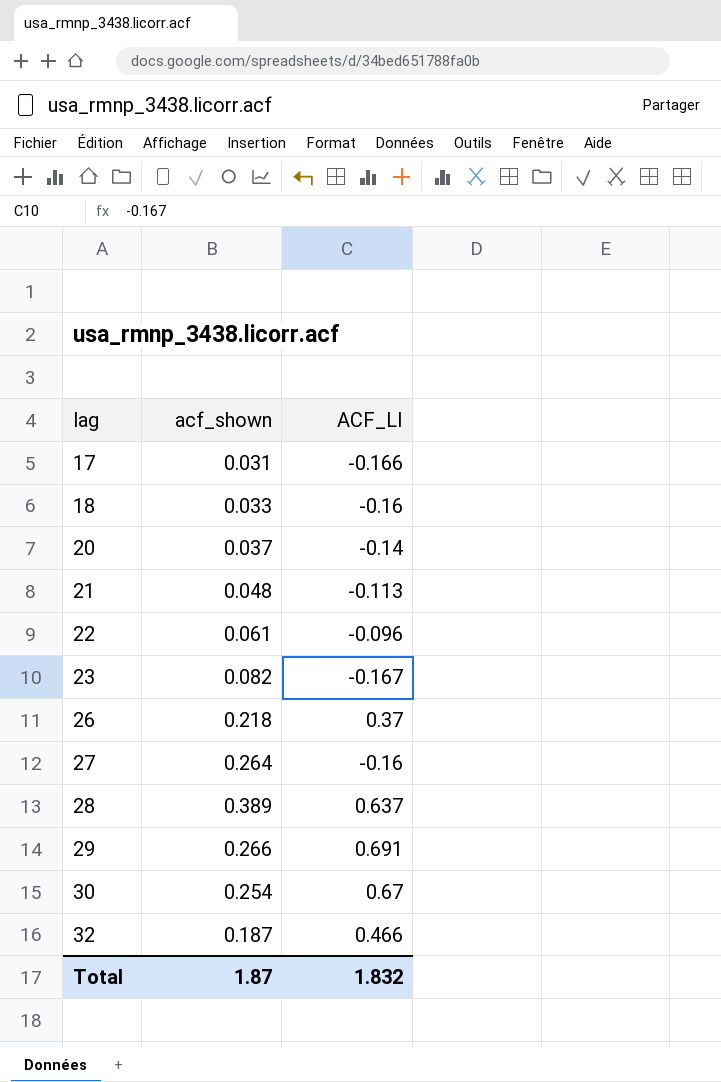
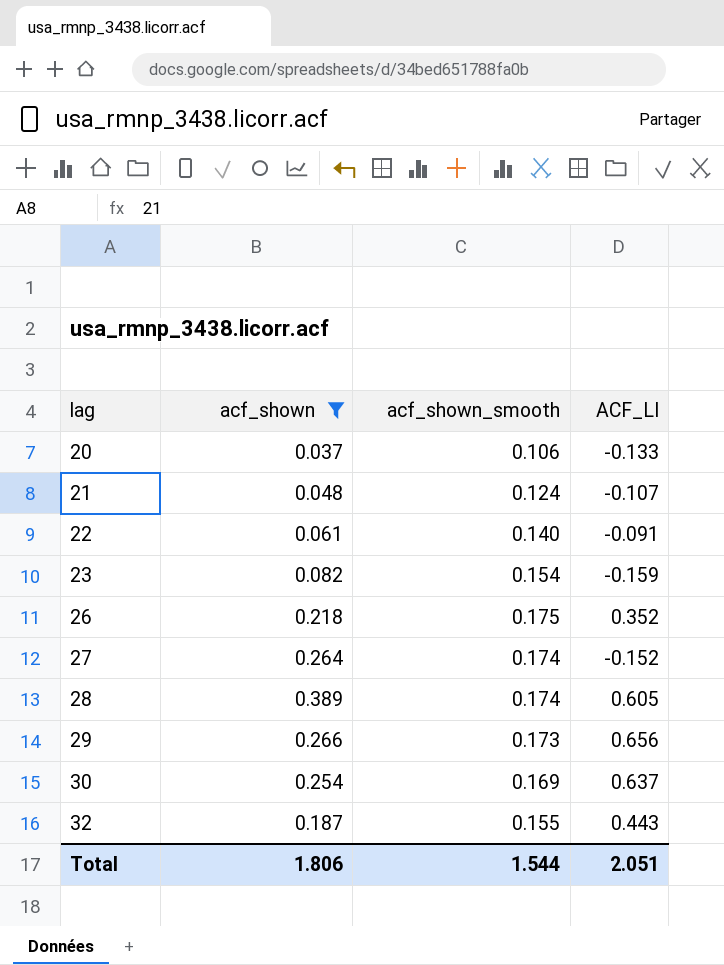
filter: none -> acf_shown >= 0.037
column acf_shown_smooth | position: none -> 3
20 | ACF_LI: -0.14 -> -0.133
21 | ACF_LI: -0.113 -> -0.107
22 | ACF_LI: -0.096 -> -0.091
23 | ACF_LI: -0.167 -> -0.159
26 | ACF_LI: 0.37 -> 0.352
27 | ACF_LI: -0.16 -> -0.152
28 | ACF_LI: 0.637 -> 0.605
29 | ACF_LI: 0.691 -> 0.656
30 | ACF_LI: 0.67 -> 0.637
32 | ACF_LI: 0.466 -> 0.443
Total | acf_shown: 1.87 -> 1.806
Total | ACF_LI: 1.832 -> 2.051

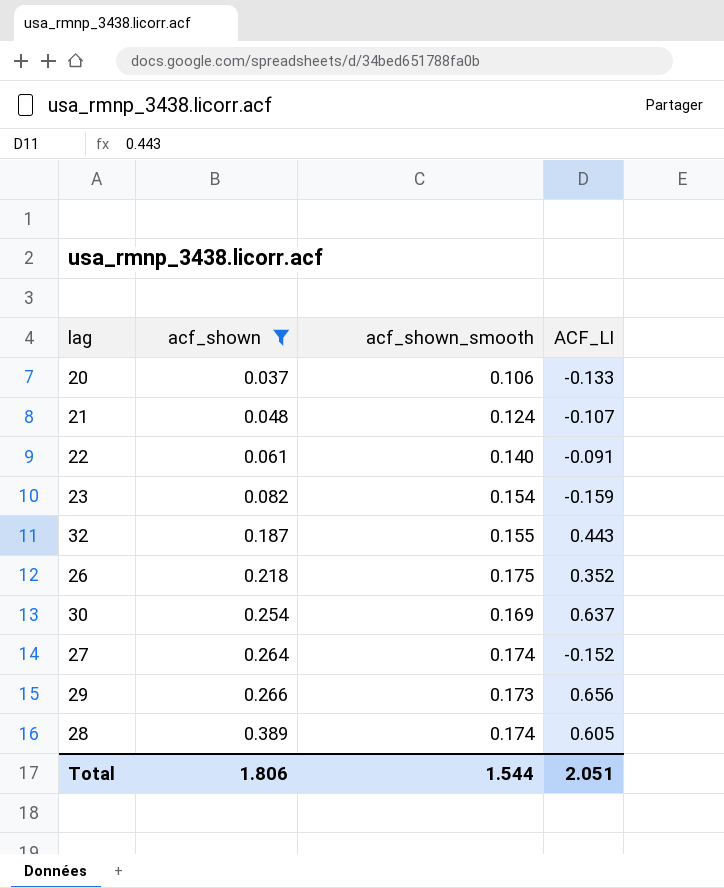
row order: lag ascending -> acf_shown ascending

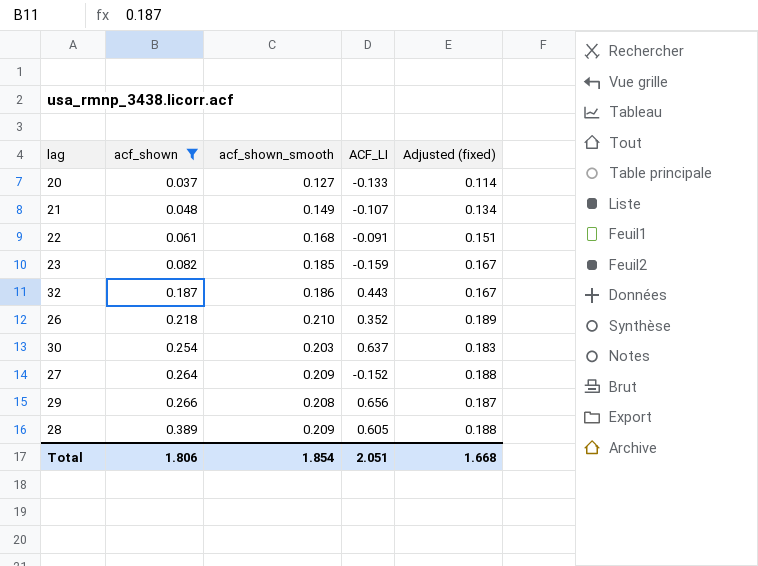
column Adjusted (fixed) | formula: none -> [acf_shown_smooth] * 0.9
20 | acf_shown_smooth: 0.106 -> 0.127
21 | acf_shown_smooth: 0.124 -> 0.149
22 | acf_shown_smooth: 0.140 -> 0.168
23 | acf_shown_smooth: 0.154 -> 0.185
32 | acf_shown_smooth: 0.155 -> 0.186
26 | acf_shown_smooth: 0.175 -> 0.210
30 | acf_shown_smooth: 0.169 -> 0.203
27 | acf_shown_smooth: 0.174 -> 0.209
29 | acf_shown_smooth: 0.173 -> 0.208
28 | acf_shown_smooth: 0.174 -> 0.209
Total | acf_shown_smooth: 1.544 -> 1.854

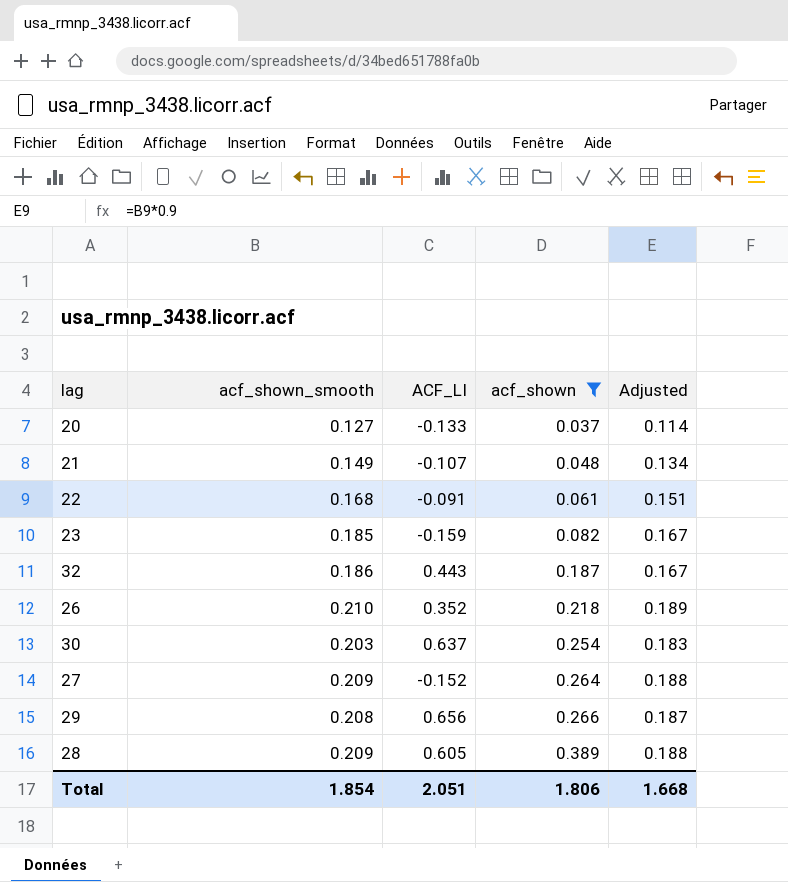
column acf_shown | position: 2 -> 4
column name: Adjusted (fixed) -> Adjusted

